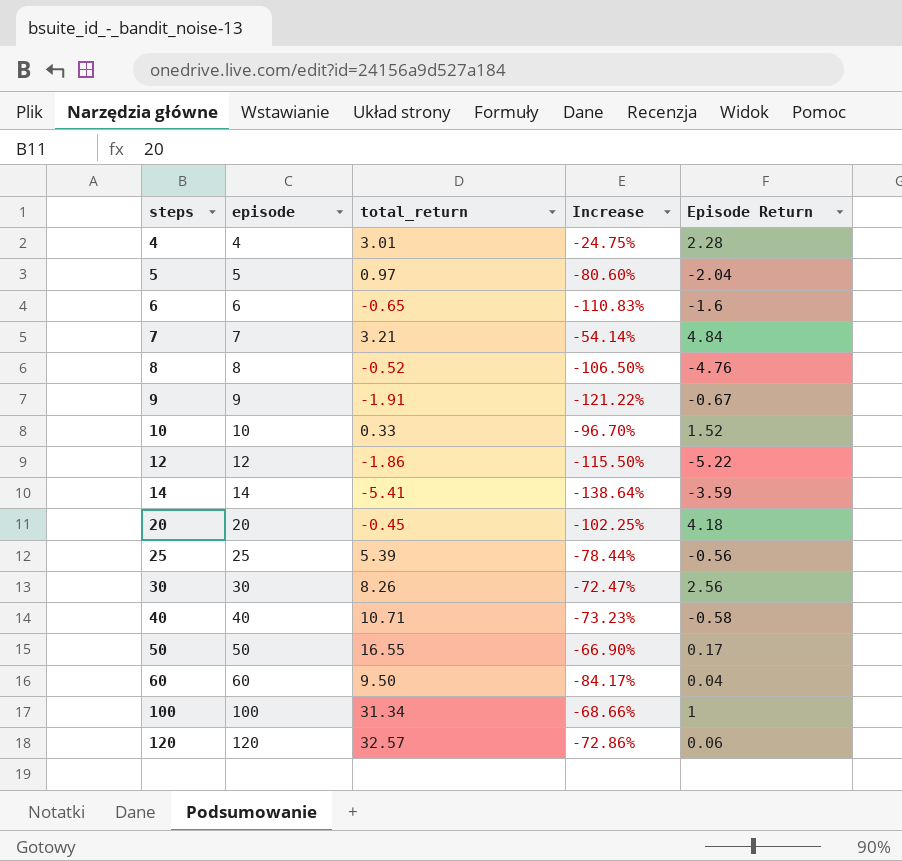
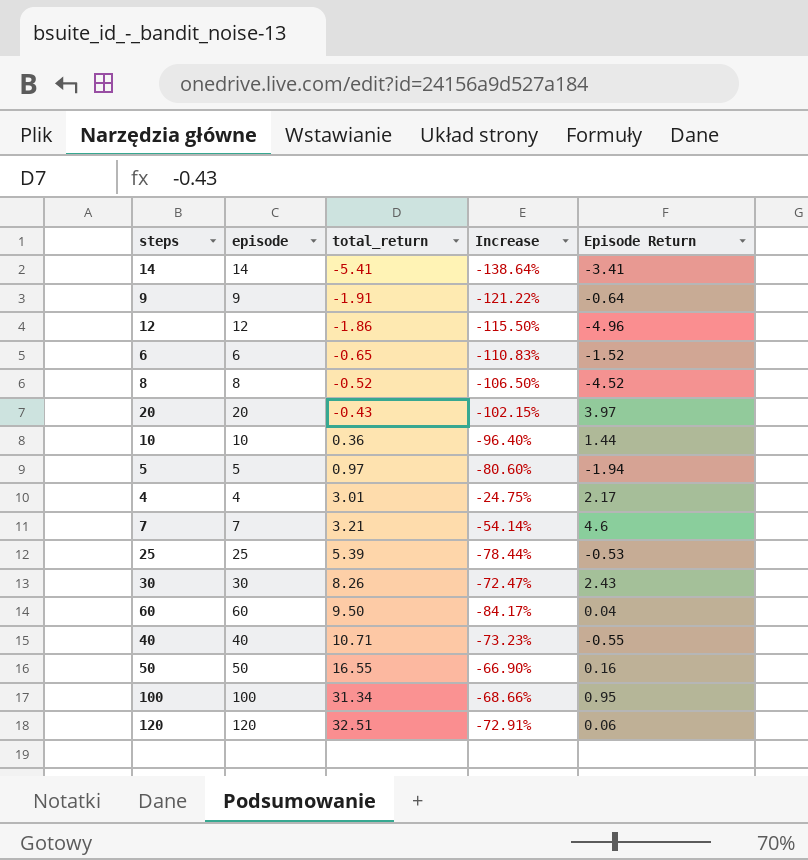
row order: steps ascending -> total_return ascending
14 | Episode Return: -3.59 -> -3.41
9 | Episode Return: -0.67 -> -0.64
12 | Episode Return: -5.22 -> -4.96
6 | Episode Return: -1.6 -> -1.52
8 | Episode Return: -4.76 -> -4.52
20 | total_return: -0.45 -> -0.43
20 | Increase: -102.25% -> -102.15%
20 | Episode Return: 4.18 -> 3.97
10 | total_return: 0.33 -> 0.36
10 | Increase: -96.70% -> -96.40%
10 | Episode Return: 1.52 -> 1.44
5 | Episode Return: -2.04 -> -1.94
4 | Episode Return: 2.28 -> 2.17
7 | Episode Return: 4.84 -> 4.6
25 | Episode Return: -0.56 -> -0.53
30 | Episode Return: 2.56 -> 2.43
40 | Episode Return: -0.58 -> -0.55
50 | Episode Return: 0.17 -> 0.16
100 | Episode Return: 1 -> 0.95
120 | total_return: 32.57 -> 32.51
120 | Increase: -72.86% -> -72.91%

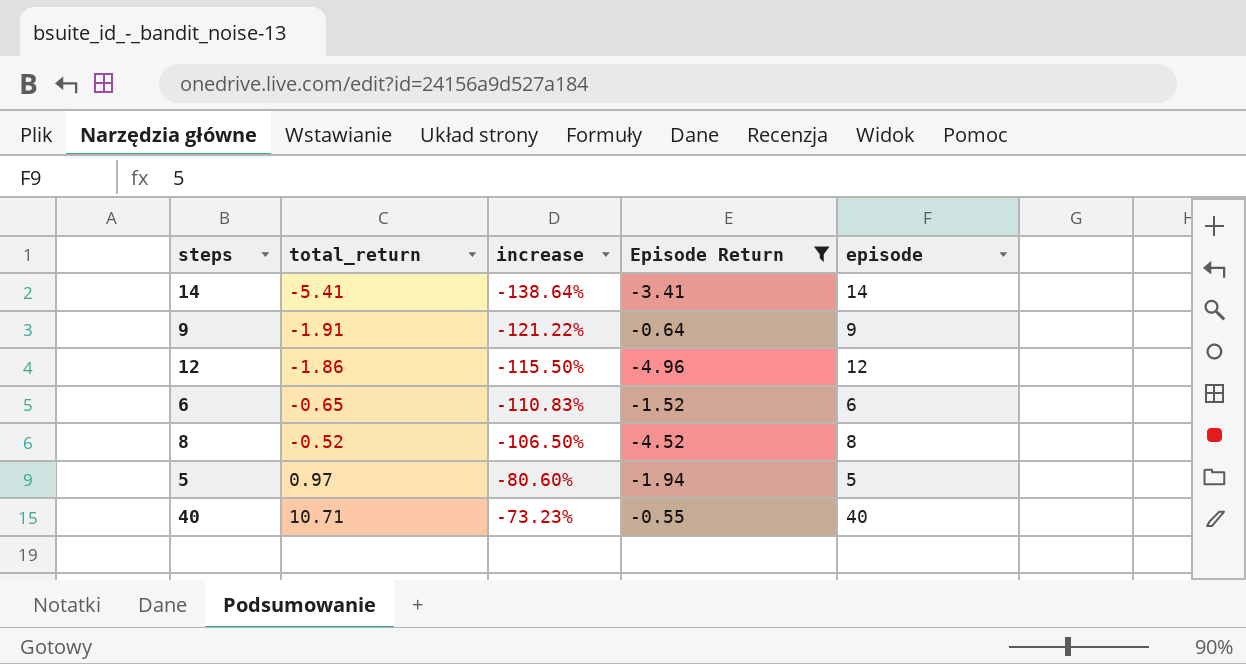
filter: none -> Episode Return <= -0.55
column name: Increase -> increase
column episode | position: 2 -> 5

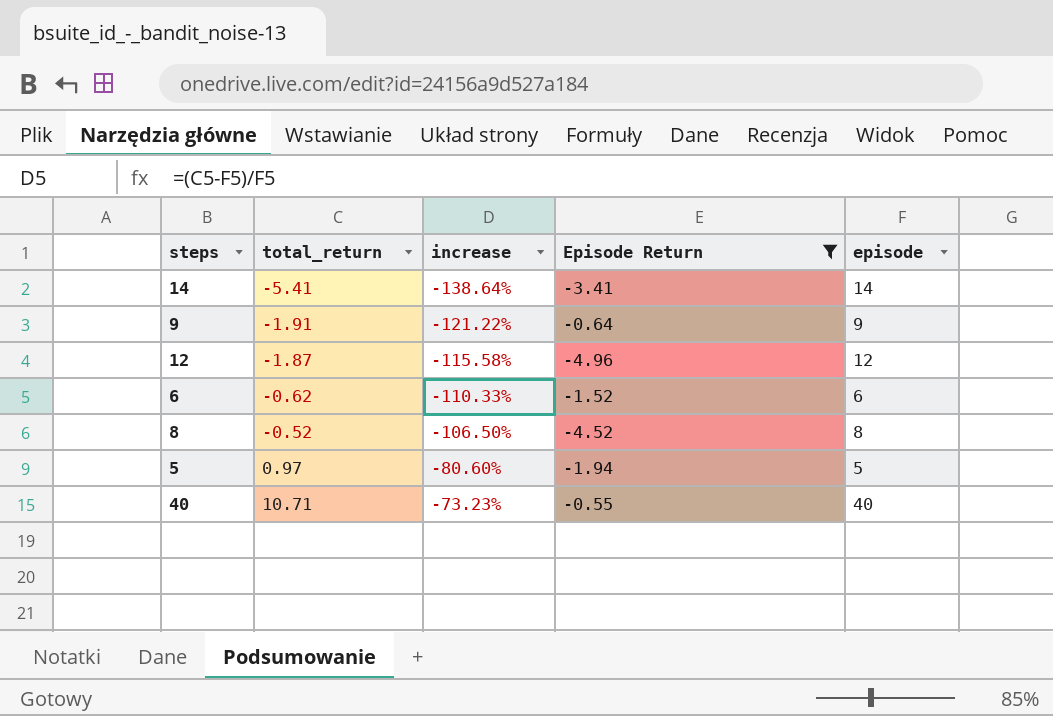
12 | total_return: -1.86 -> -1.87
12 | increase: -115.50% -> -115.58%
6 | total_return: -0.65 -> -0.62
6 | increase: -110.83% -> -110.33%

